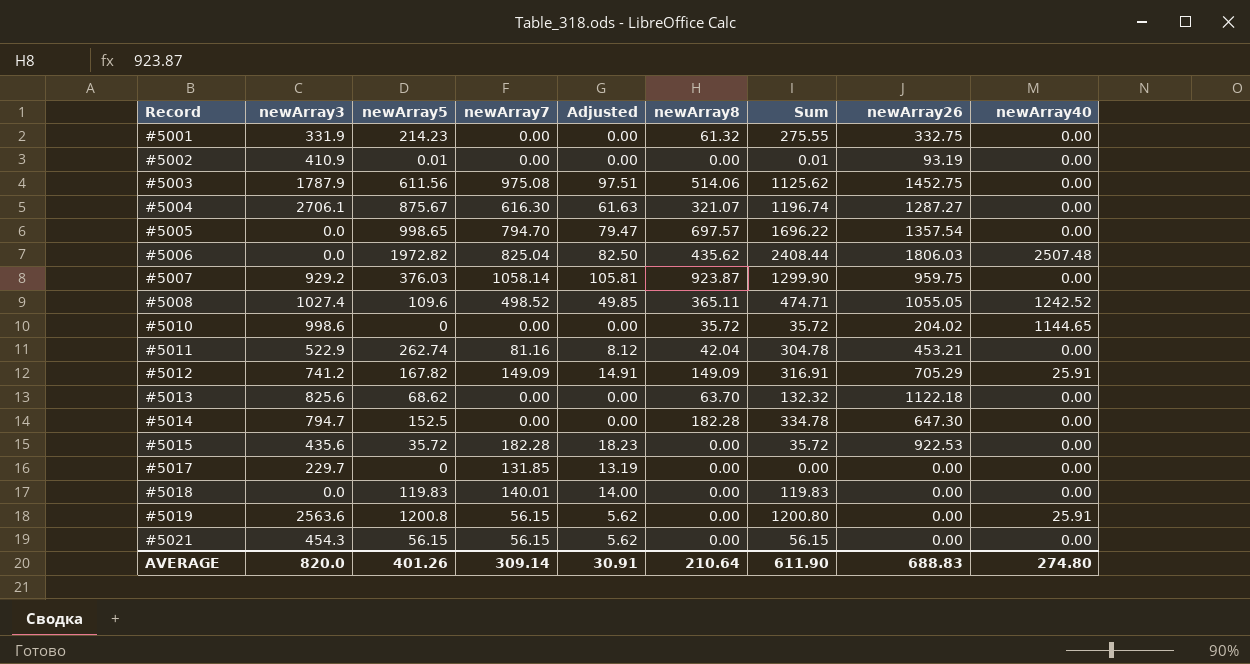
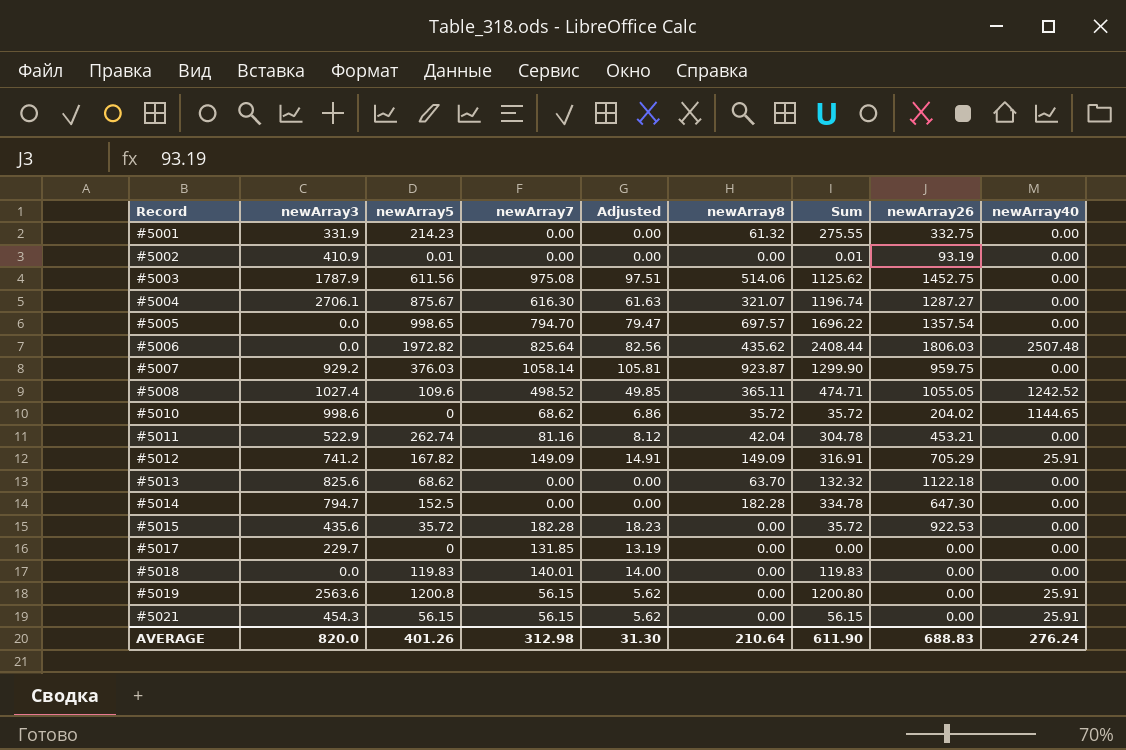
#5006 | newArray7: 825.04 -> 825.64
#5006 | Adjusted: 82.50 -> 82.56
#5010 | newArray7: 0.00 -> 68.62
#5010 | Adjusted: 0.00 -> 6.86
#5021 | newArray40: 0.00 -> 25.91
AVERAGE | newArray7: 309.14 -> 312.98
AVERAGE | Adjusted: 30.91 -> 31.30
AVERAGE | newArray40: 274.80 -> 276.24

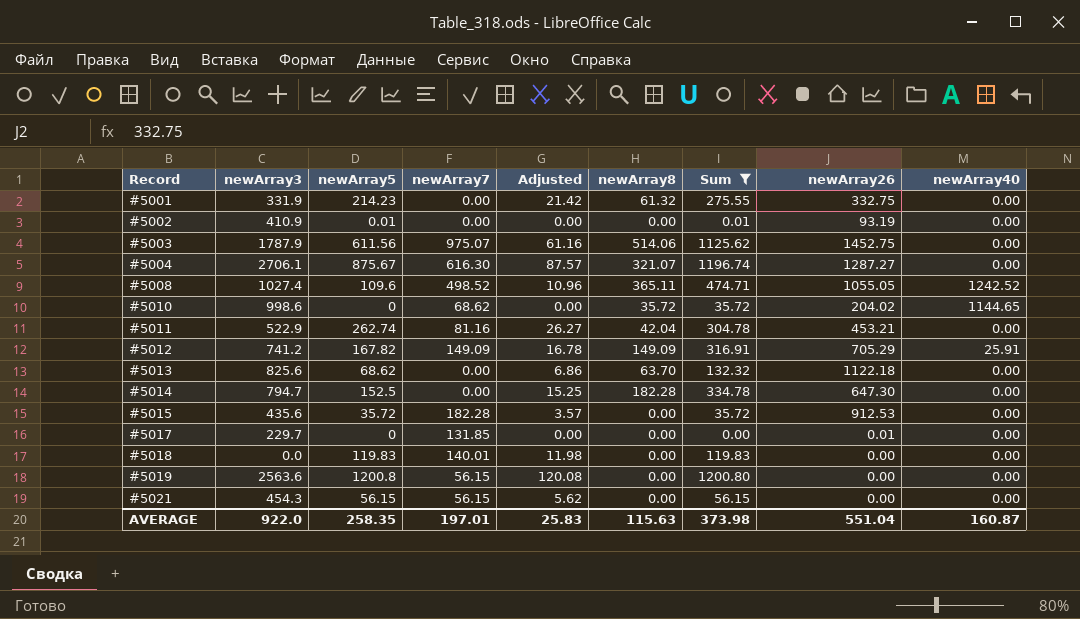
filter: none -> Sum <= 1200.80
column Adjusted | formula: [newArray7] * 0.1 -> [newArray5] * 0.1
#5003 | newArray7: 975.08 -> 975.07
#5015 | newArray26: 922.53 -> 912.53
#5017 | newArray26: 0.00 -> 0.01
#5019 | newArray40: 25.91 -> 0.00
#5021 | newArray40: 25.91 -> 0.00
AVERAGE | newArray3: 820.0 -> 922.0
AVERAGE | newArray5: 401.26 -> 258.35
AVERAGE | newArray7: 312.98 -> 197.01
AVERAGE | Adjusted: 31.30 -> 25.83
AVERAGE | newArray8: 210.64 -> 115.63
AVERAGE | Sum: 611.90 -> 373.98
AVERAGE | newArray26: 688.83 -> 551.04
AVERAGE | newArray40: 276.24 -> 160.87

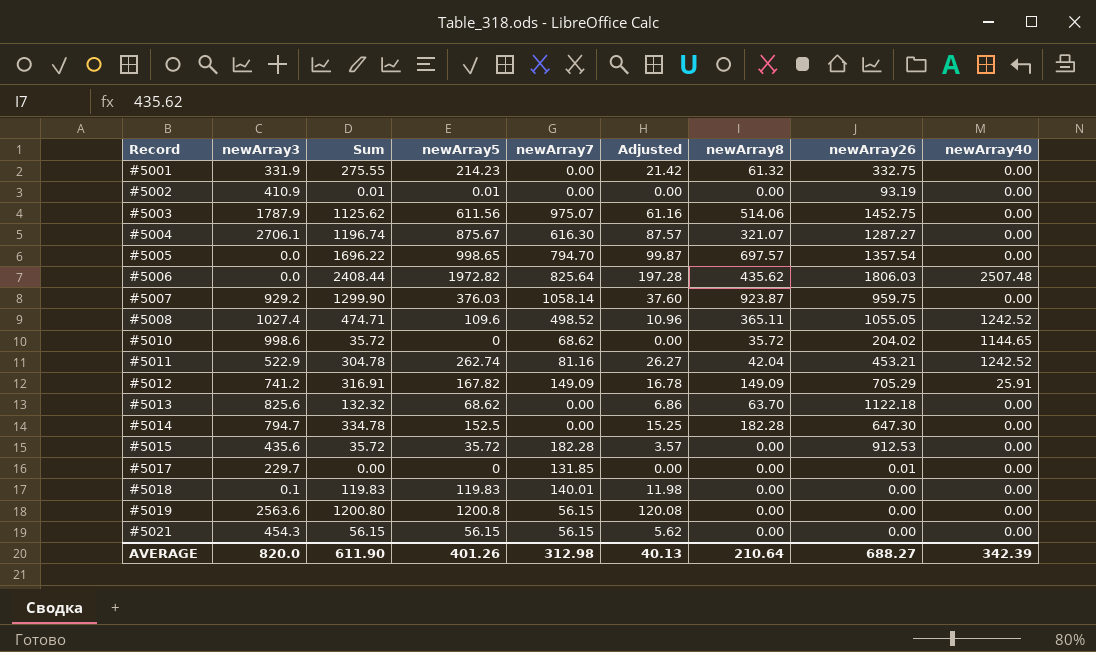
filter: Sum <= 1200.80 -> none
column Sum | position: 7 -> 3
#5011 | newArray40: 0.00 -> 1242.52
#5018 | newArray3: 0.0 -> 0.1
AVERAGE | newArray3: 922.0 -> 820.0
AVERAGE | Sum: 373.98 -> 611.90
AVERAGE | newArray5: 258.35 -> 401.26
AVERAGE | newArray7: 197.01 -> 312.98
AVERAGE | Adjusted: 25.83 -> 40.13
AVERAGE | newArray8: 115.63 -> 210.64
AVERAGE | newArray26: 551.04 -> 688.27
AVERAGE | newArray40: 160.87 -> 342.39

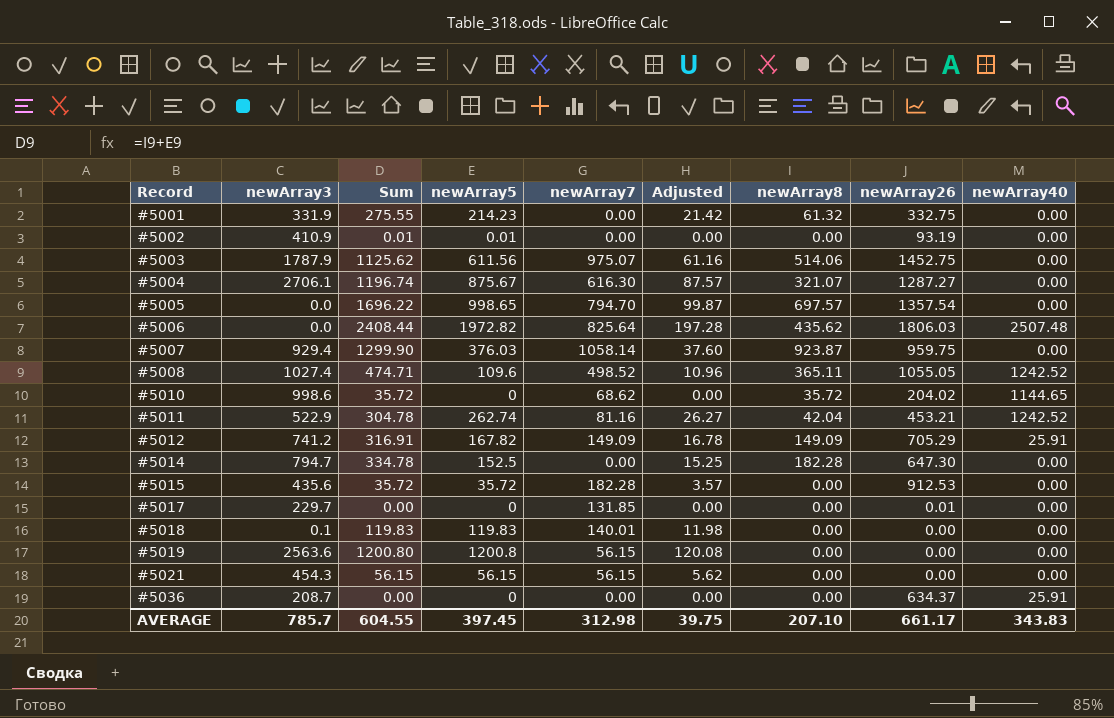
row #5013: 825.6 | 132.32 | 68.62 | 0.00 | 6.86 | 63.70 | 1122.18 | 0.00 -> none
#5007 | newArray3: 929.2 -> 929.4
row #5036: none -> 208.7 | 0.00 | 0 | 0.00 | 0.00 | 0.00 | 634.37 | 25.91
AVERAGE | newArray3: 820.0 -> 785.7
AVERAGE | Sum: 611.90 -> 604.55
AVERAGE | newArray5: 401.26 -> 397.45
AVERAGE | Adjusted: 40.13 -> 39.75
AVERAGE | newArray8: 210.64 -> 207.10
AVERAGE | newArray26: 688.27 -> 661.17
AVERAGE | newArray40: 342.39 -> 343.83

